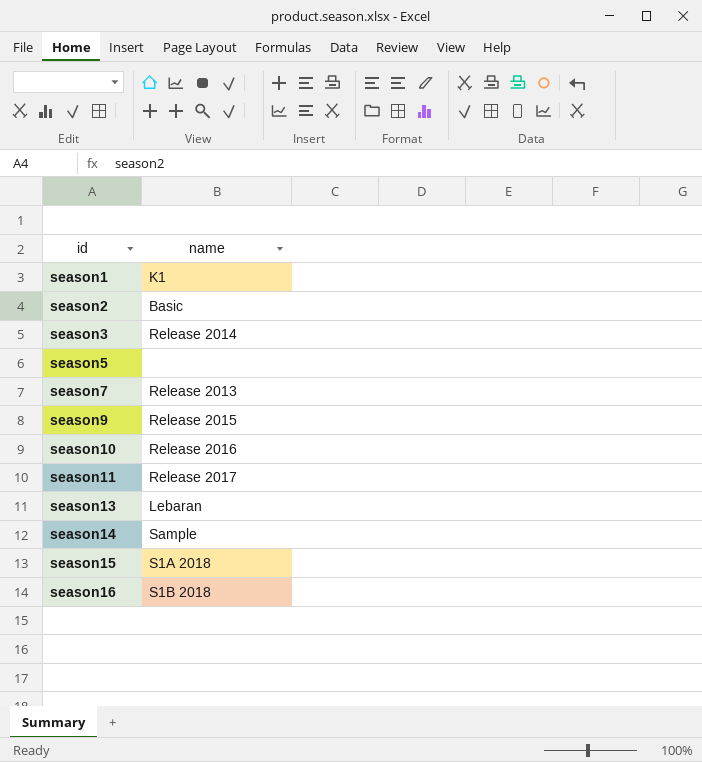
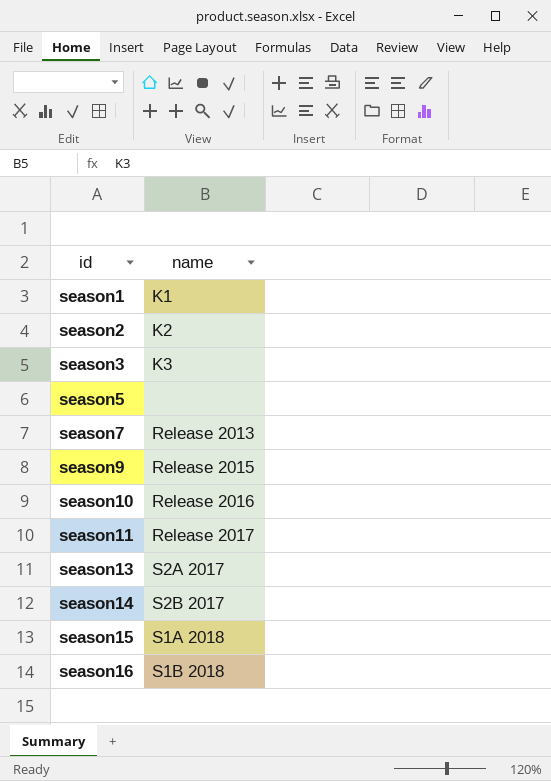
season2 | name: Basic -> K2
season3 | name: Release 2014 -> K3
season13 | name: Lebaran -> S2A 2017
season14 | name: Sample -> S2B 2017

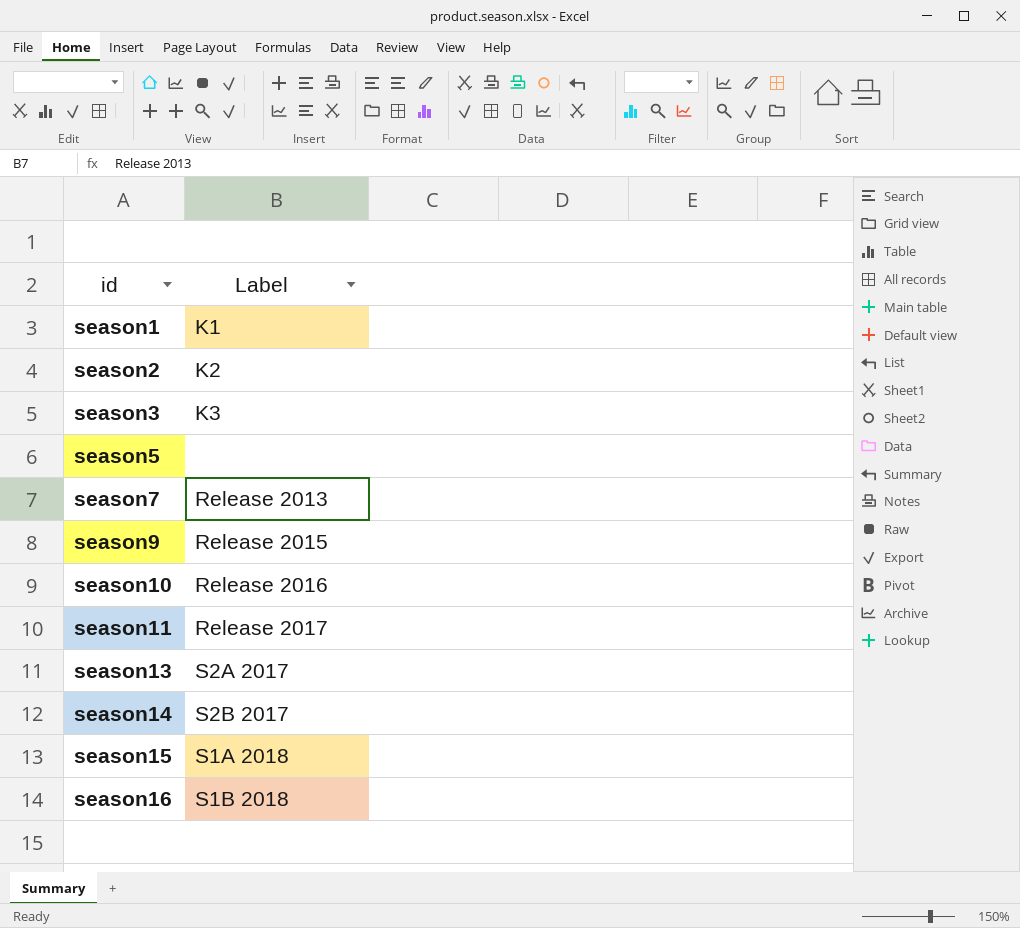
column name: name -> Label

